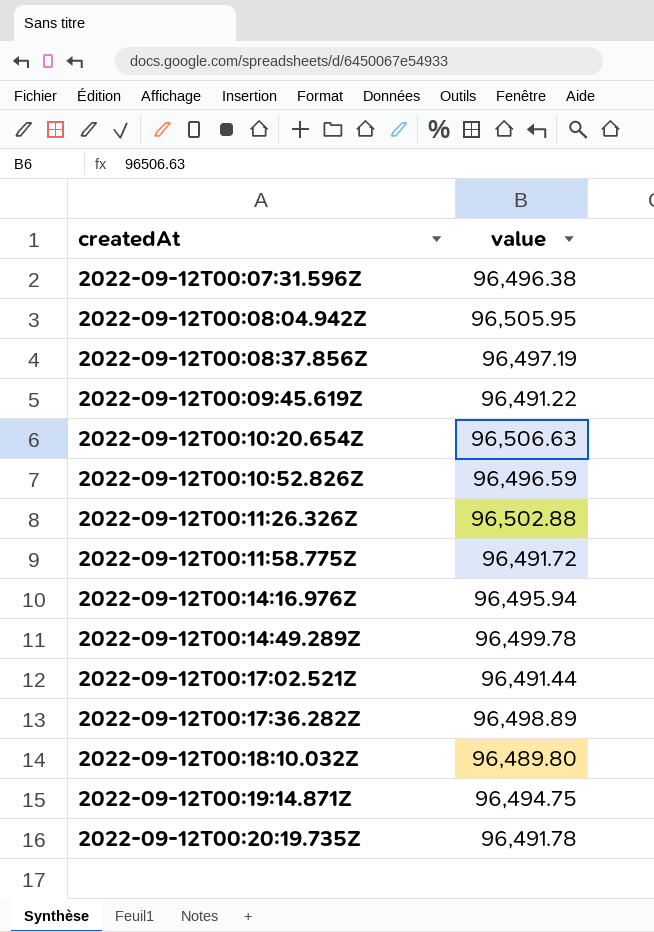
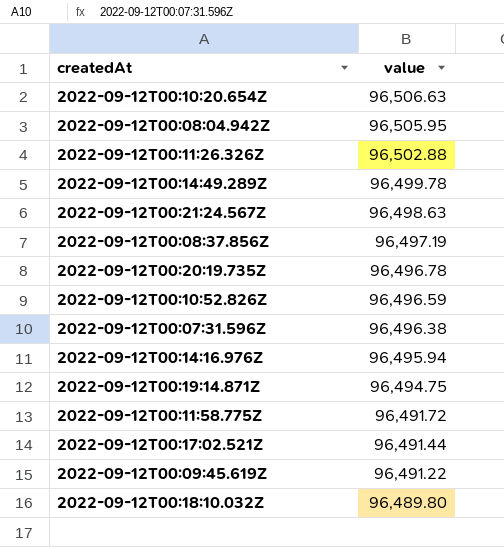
row order: createdAt ascending -> value descending
row 2022-09-12T00:17:36.282Z: 96,498.89 -> none
row 2022-09-12T00:21:24.567Z: none -> 96,498.63
2022-09-12T00:20:19.735Z | value: 96,491.78 -> 96,496.78

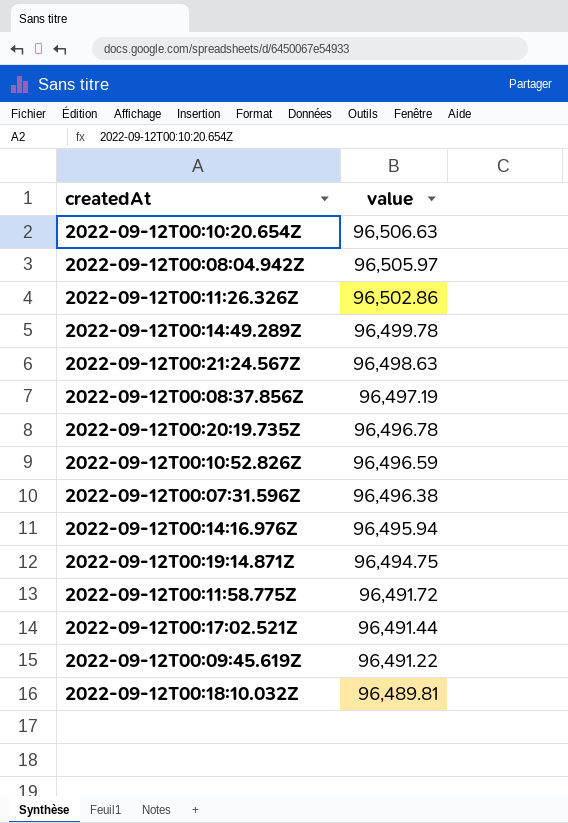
2022-09-12T00:08:04.942Z | value: 96,505.95 -> 96,505.97
2022-09-12T00:11:26.326Z | value: 96,502.88 -> 96,502.86
2022-09-12T00:18:10.032Z | value: 96,489.80 -> 96,489.81

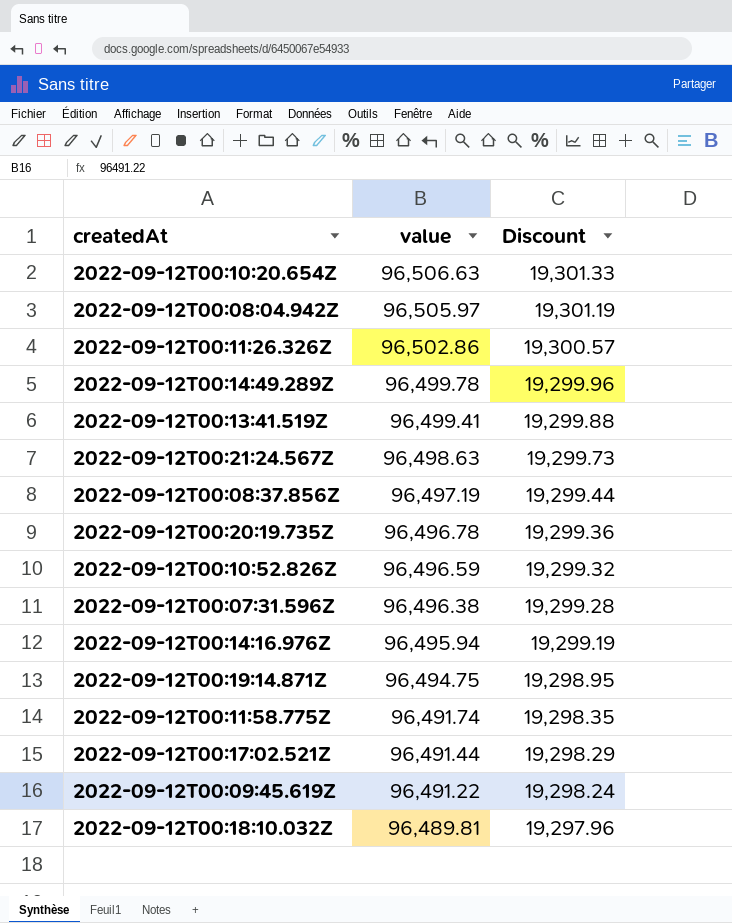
column Discount | formula: none -> [value] * 0.2
row 2022-09-12T00:13:41.519Z: none -> 96,499.41 | 19,299.88
2022-09-12T00:11:58.775Z | value: 96,491.72 -> 96,491.74

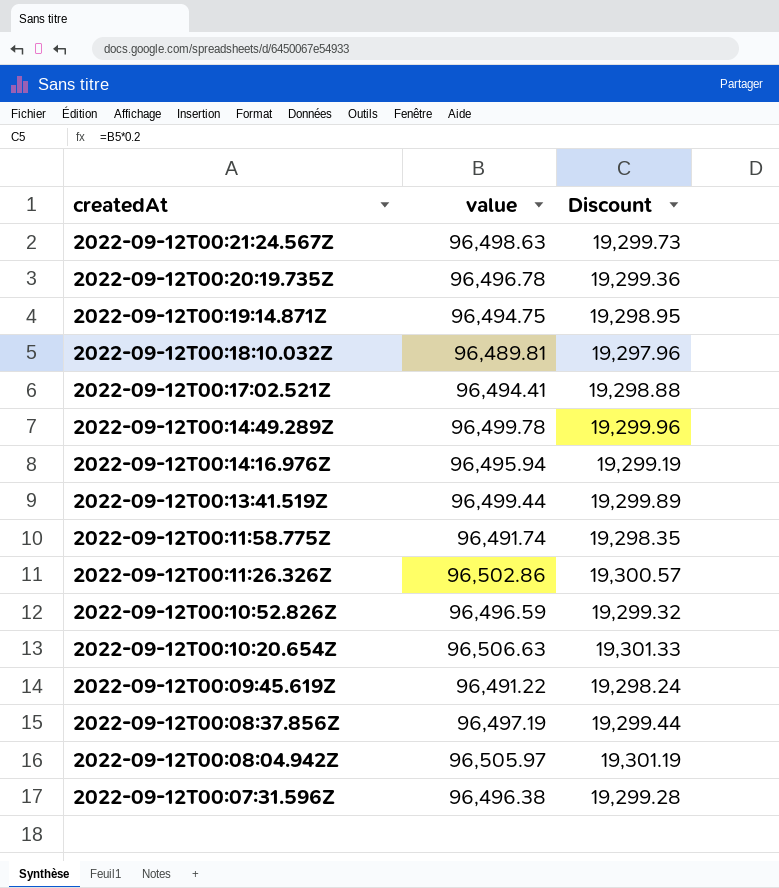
row order: value descending -> createdAt descending
2022-09-12T00:17:02.521Z | value: 96,491.44 -> 96,494.41
2022-09-12T00:17:02.521Z | Discount: 19,298.29 -> 19,298.88
2022-09-12T00:13:41.519Z | value: 96,499.41 -> 96,499.44
2022-09-12T00:13:41.519Z | Discount: 19,299.88 -> 19,299.89

